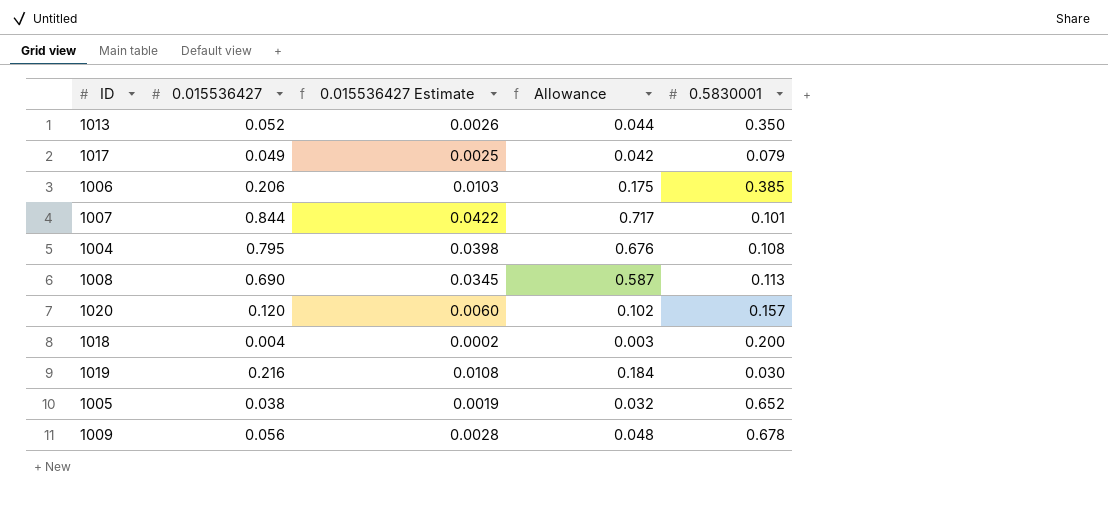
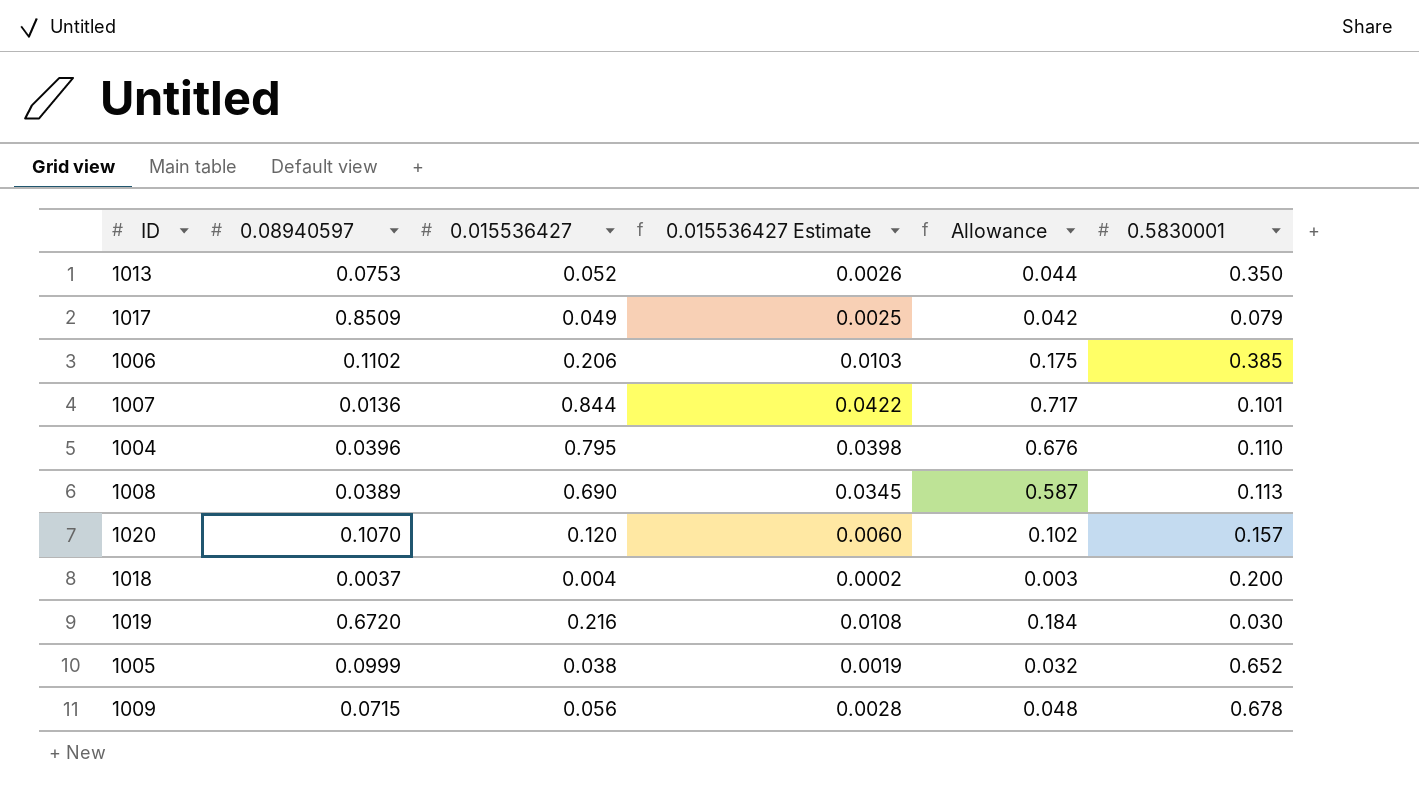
column 0.08940597 | position: none -> 2
1004 | 0.5830001: 0.108 -> 0.110

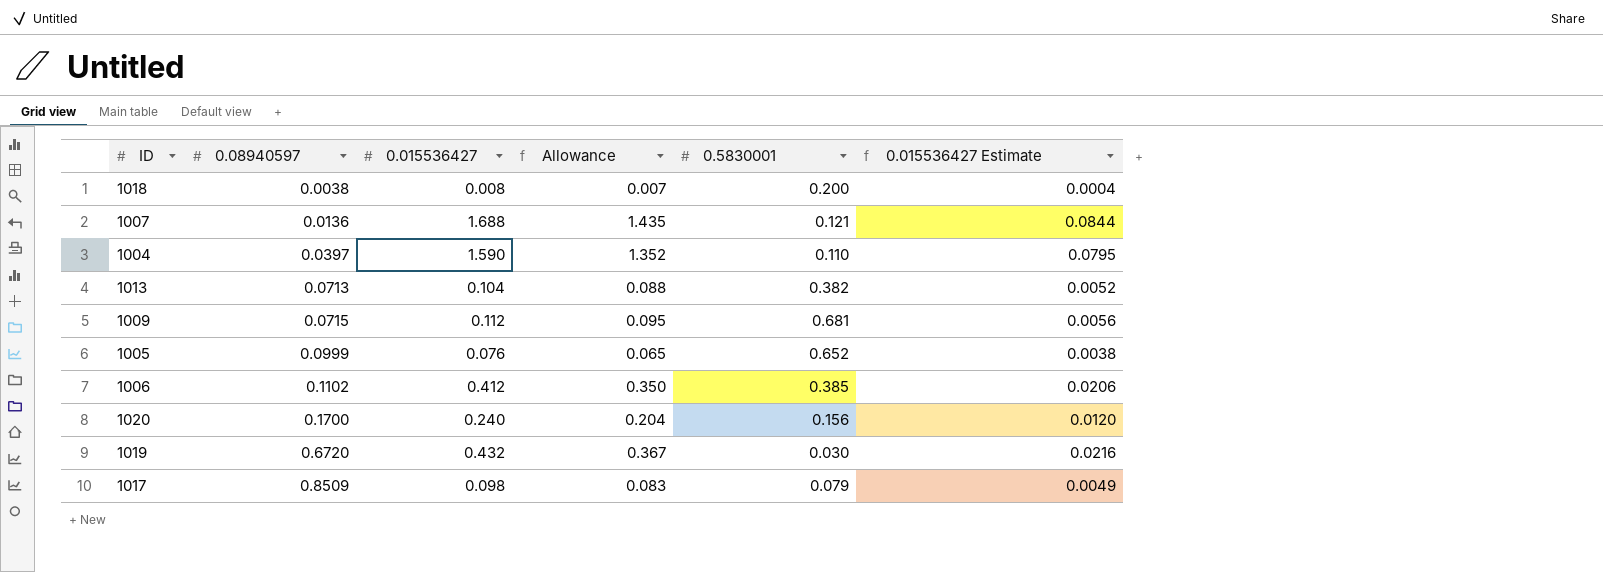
row order: none -> 0.08940597 ascending
column 0.015536427 Estimate | position: 4 -> 6
row 1008: 0.0389 | 0.690 | 0.0345 | 0.587 | 0.113 -> none
1018 | 0.08940597: 0.0037 -> 0.0038
1018 | 0.015536427: 0.004 -> 0.008
1018 | Allowance: 0.003 -> 0.007
1018 | 0.015536427 Estimate: 0.0002 -> 0.0004
1007 | 0.015536427: 0.844 -> 1.688
1007 | Allowance: 0.717 -> 1.435
1007 | 0.5830001: 0.101 -> 0.121
1007 | 0.015536427 Estimate: 0.0422 -> 0.0844
1004 | 0.08940597: 0.0396 -> 0.0397
1004 | 0.015536427: 0.795 -> 1.590
1004 | Allowance: 0.676 -> 1.352
1004 | 0.015536427 Estimate: 0.0398 -> 0.0795
1013 | 0.08940597: 0.0753 -> 0.0713
1013 | 0.015536427: 0.052 -> 0.104
1013 | Allowance: 0.044 -> 0.088
1013 | 0.5830001: 0.350 -> 0.382
1013 | 0.015536427 Estimate: 0.0026 -> 0.0052
1009 | 0.015536427: 0.056 -> 0.112
1009 | Allowance: 0.048 -> 0.095
1009 | 0.5830001: 0.678 -> 0.681
1009 | 0.015536427 Estimate: 0.0028 -> 0.0056
1005 | 0.015536427: 0.038 -> 0.076
1005 | Allowance: 0.032 -> 0.065
1005 | 0.015536427 Estimate: 0.0019 -> 0.0038
1006 | 0.015536427: 0.206 -> 0.412
1006 | Allowance: 0.175 -> 0.350
1006 | 0.015536427 Estimate: 0.0103 -> 0.0206
1020 | 0.08940597: 0.1070 -> 0.1700
1020 | 0.015536427: 0.120 -> 0.240
1020 | Allowance: 0.102 -> 0.204
1020 | 0.5830001: 0.157 -> 0.156
1020 | 0.015536427 Estimate: 0.0060 -> 0.0120
1019 | 0.015536427: 0.216 -> 0.432
1019 | Allowance: 0.184 -> 0.367
1019 | 0.015536427 Estimate: 0.0108 -> 0.0216
1017 | 0.015536427: 0.049 -> 0.098
1017 | Allowance: 0.042 -> 0.083
1017 | 0.015536427 Estimate: 0.0025 -> 0.0049

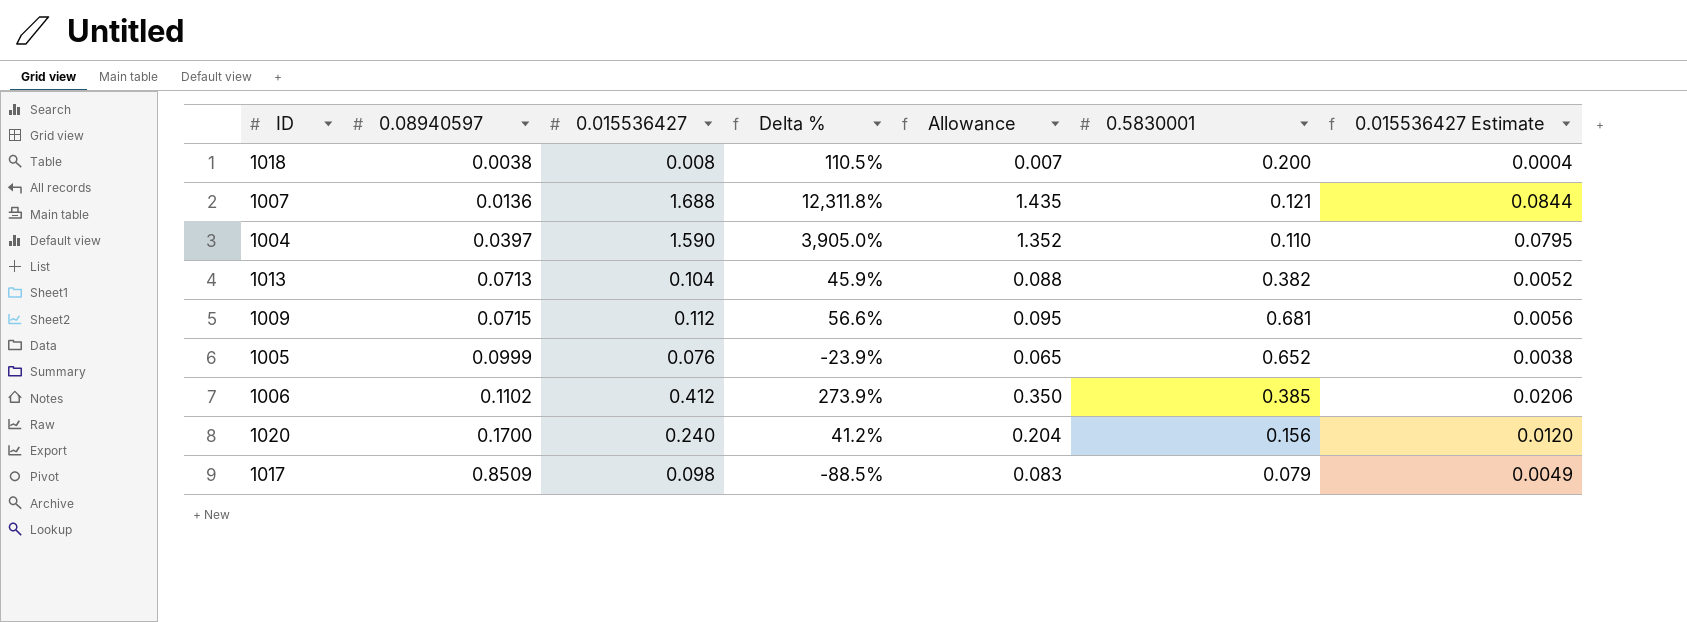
column Delta % | formula: none -> ([0.015536427] - [0.08940597]) / [0.08940597]
row 1019: 0.6720 | 0.432 | 0.367 | 0.030 | 0.0216 -> none

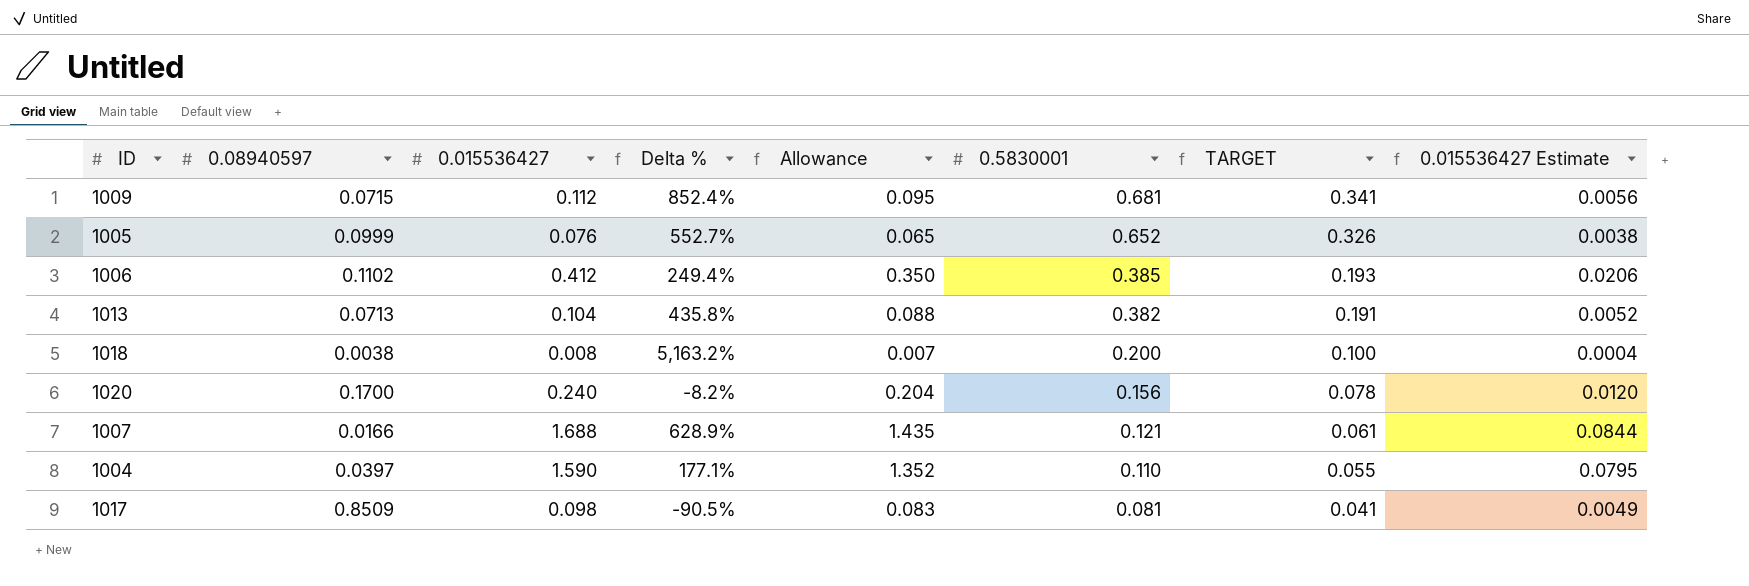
row order: 0.08940597 ascending -> 0.5830001 descending
column Delta % | formula: ([0.015536427] - [0.08940597]) / [0.08940597] -> ([0.5830001] - [0.08940597]) / [0.08940597]
column TARGET | formula: none -> [0.5830001] * 0.5
1007 | 0.08940597: 0.0136 -> 0.0166
1017 | 0.5830001: 0.079 -> 0.081

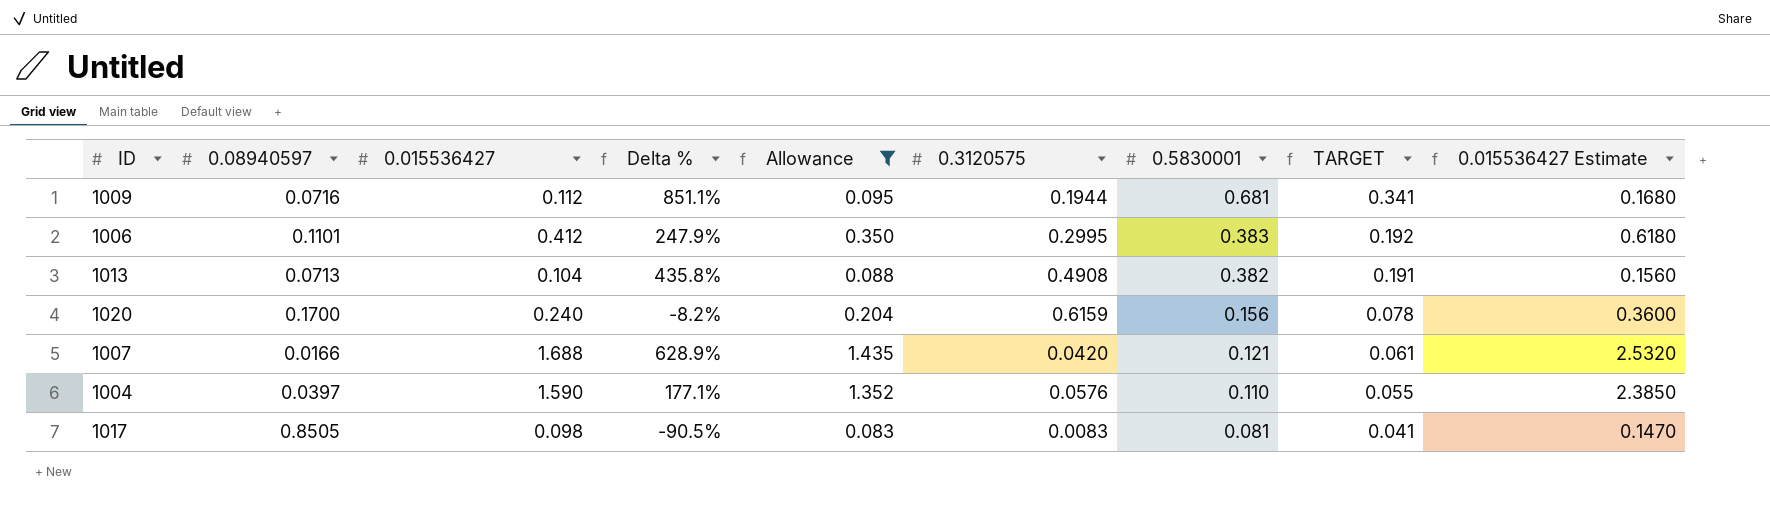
filter: none -> Allowance >= 0.083
column 0.3120575 | position: none -> 6
column 0.015536427 Estimate | formula: [0.015536427] * 0.05 -> [0.015536427] * 1.5
1009 | 0.08940597: 0.0715 -> 0.0716
1009 | Delta %: 852.4% -> 851.1%
1006 | 0.08940597: 0.1102 -> 0.1101
1006 | Delta %: 249.4% -> 247.9%
1006 | 0.5830001: 0.385 -> 0.383
1006 | TARGET: 0.193 -> 0.192
1017 | 0.08940597: 0.8509 -> 0.8505

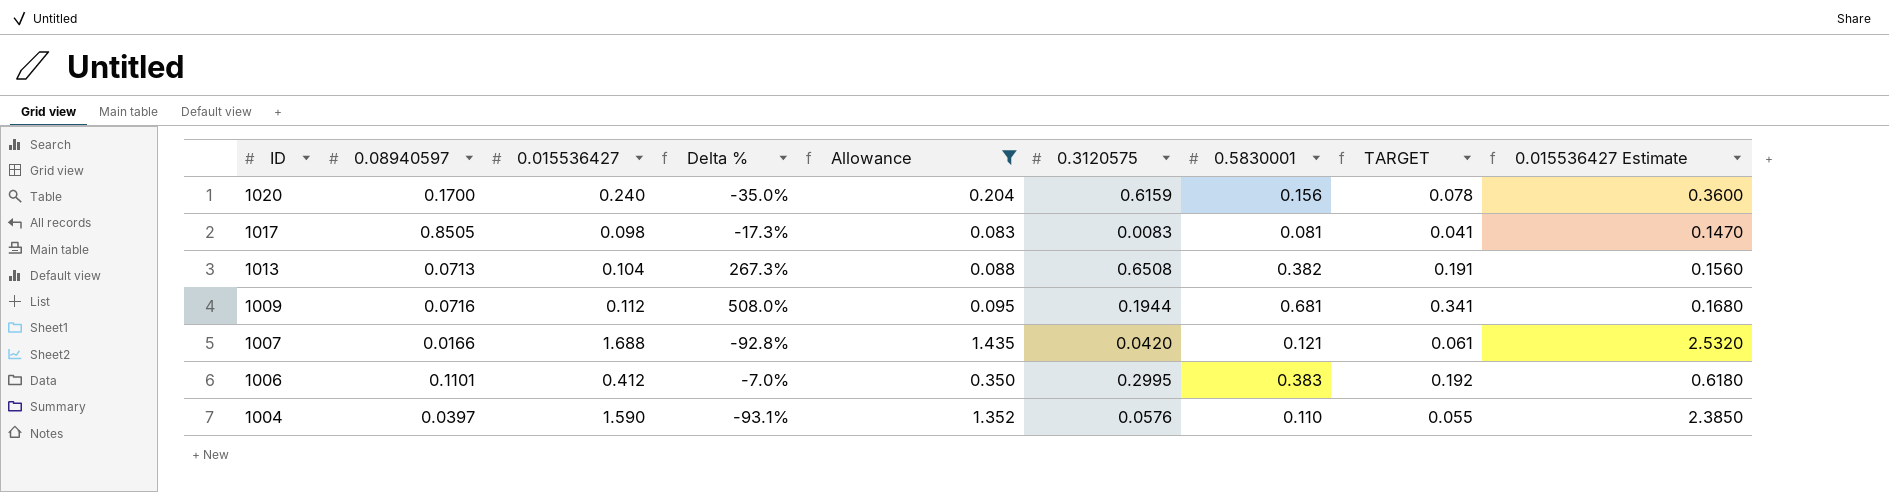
row order: 0.5830001 descending -> ID descending
column Delta % | formula: ([0.5830001] - [0.08940597]) / [0.08940597] -> ([0.5830001] - [0.015536427]) / [0.015536427]
1013 | 0.3120575: 0.4908 -> 0.6508

